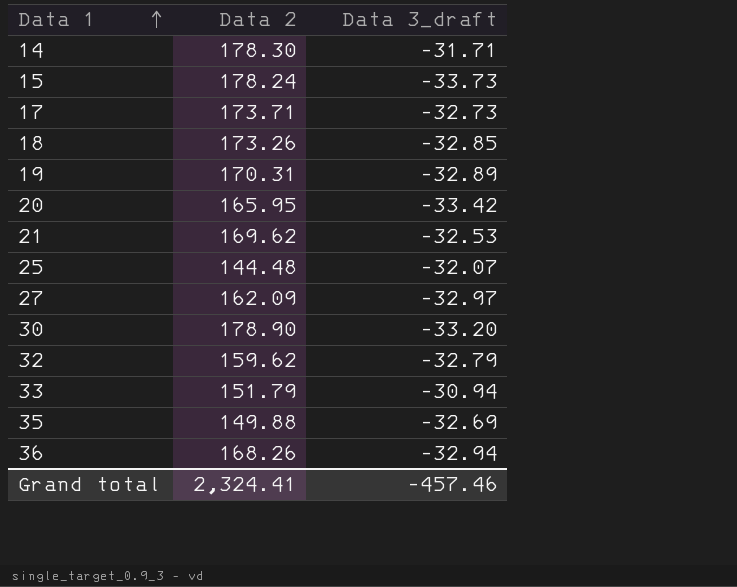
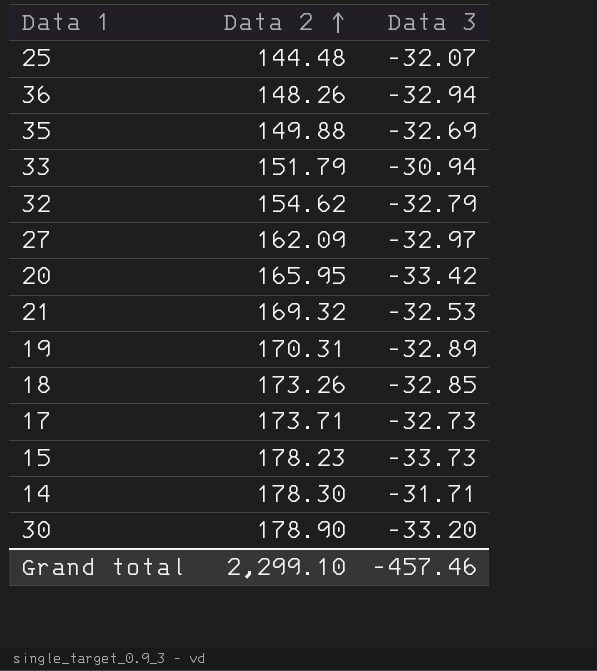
row order: Data 1 ascending -> Data 2 ascending
column name: Data 3_draft -> Data 3
36 | Data 2: 168.26 -> 148.26
32 | Data 2: 159.62 -> 154.62
21 | Data 2: 169.62 -> 169.32
15 | Data 2: 178.24 -> 178.23
Grand total | Data 2: 2,324.41 -> 2,299.10

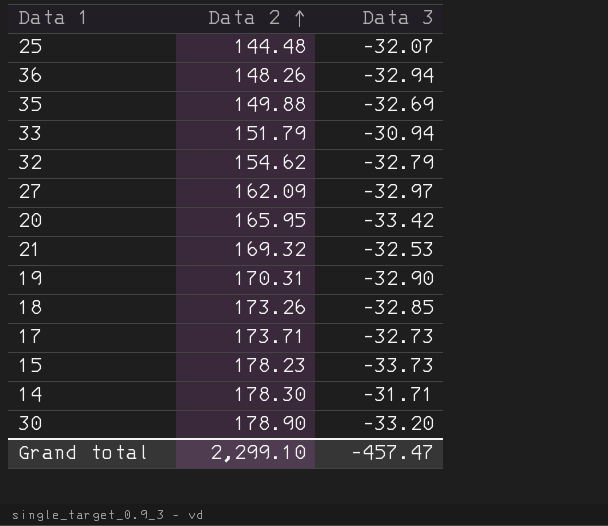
19 | Data 3: -32.89 -> -32.90
Grand total | Data 3: -457.46 -> -457.47

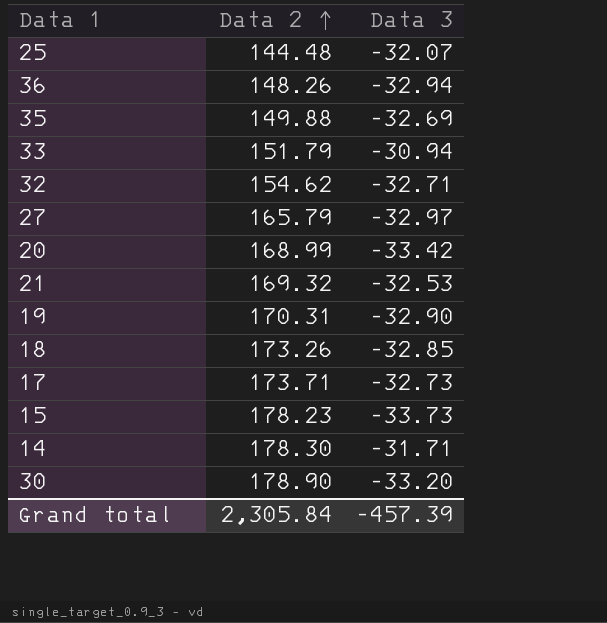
32 | Data 3: -32.79 -> -32.71
27 | Data 2: 162.09 -> 165.79
20 | Data 2: 165.95 -> 168.99
Grand total | Data 2: 2,299.10 -> 2,305.84
Grand total | Data 3: -457.47 -> -457.39

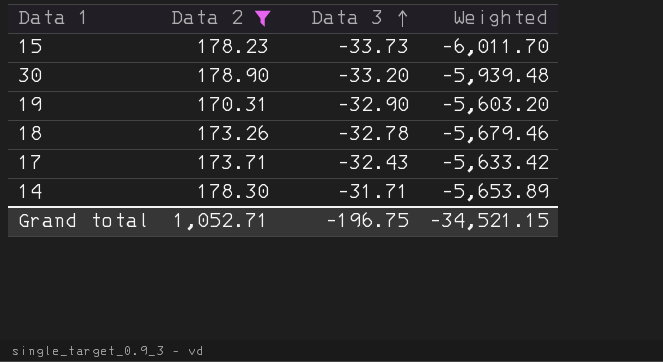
filter: none -> Data 2 >= 170.31
row order: Data 2 ascending -> Data 3 ascending
column Weighted | formula: none -> [Data 2] * [Data 3]
18 | Data 3: -32.85 -> -32.78
17 | Data 3: -32.73 -> -32.43
Grand total | Data 2: 2,305.84 -> 1,052.71
Grand total | Data 3: -457.39 -> -196.75

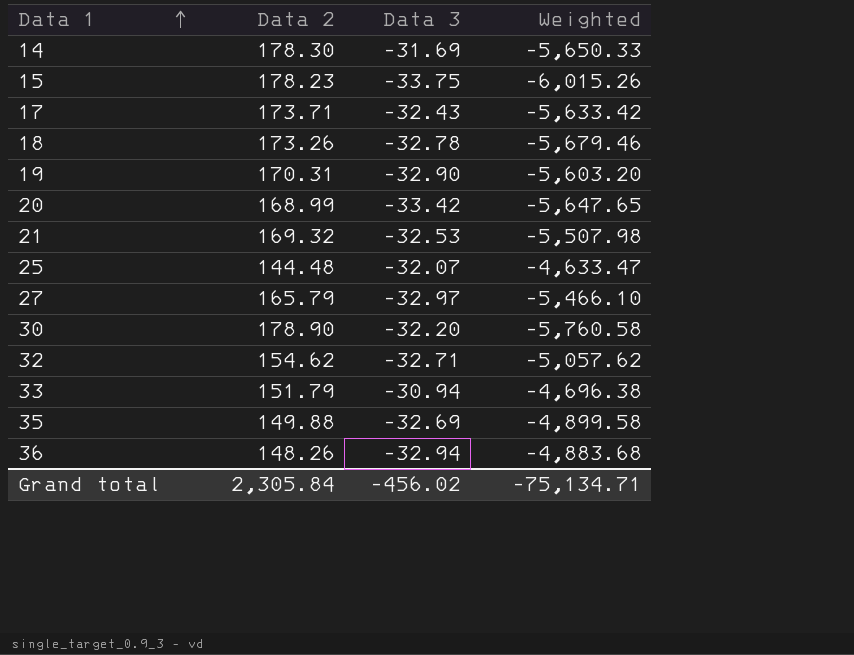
filter: Data 2 >= 170.31 -> none
row order: Data 3 ascending -> Data 1 ascending
14 | Data 3: -31.71 -> -31.69
14 | Weighted: -5,653.89 -> -5,650.33
15 | Data 3: -33.73 -> -33.75
15 | Weighted: -6,011.70 -> -6,015.26
30 | Data 3: -33.20 -> -32.20
30 | Weighted: -5,939.48 -> -5,760.58
Grand total | Data 2: 1,052.71 -> 2,305.84
Grand total | Data 3: -196.75 -> -456.02
Grand total | Weighted: -34,521.15 -> -75,134.71

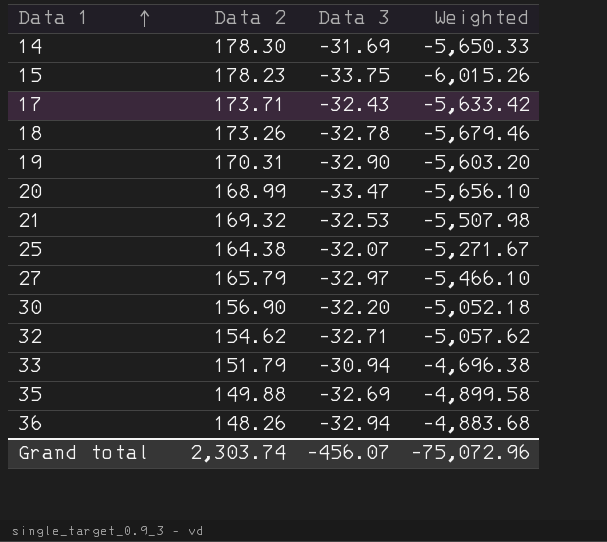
20 | Data 3: -33.42 -> -33.47
20 | Weighted: -5,647.65 -> -5,656.10
25 | Data 2: 144.48 -> 164.38
25 | Weighted: -4,633.47 -> -5,271.67
30 | Data 2: 178.90 -> 156.90
30 | Weighted: -5,760.58 -> -5,052.18
Grand total | Data 2: 2,305.84 -> 2,303.74
Grand total | Data 3: -456.02 -> -456.07
Grand total | Weighted: -75,134.71 -> -75,072.96

